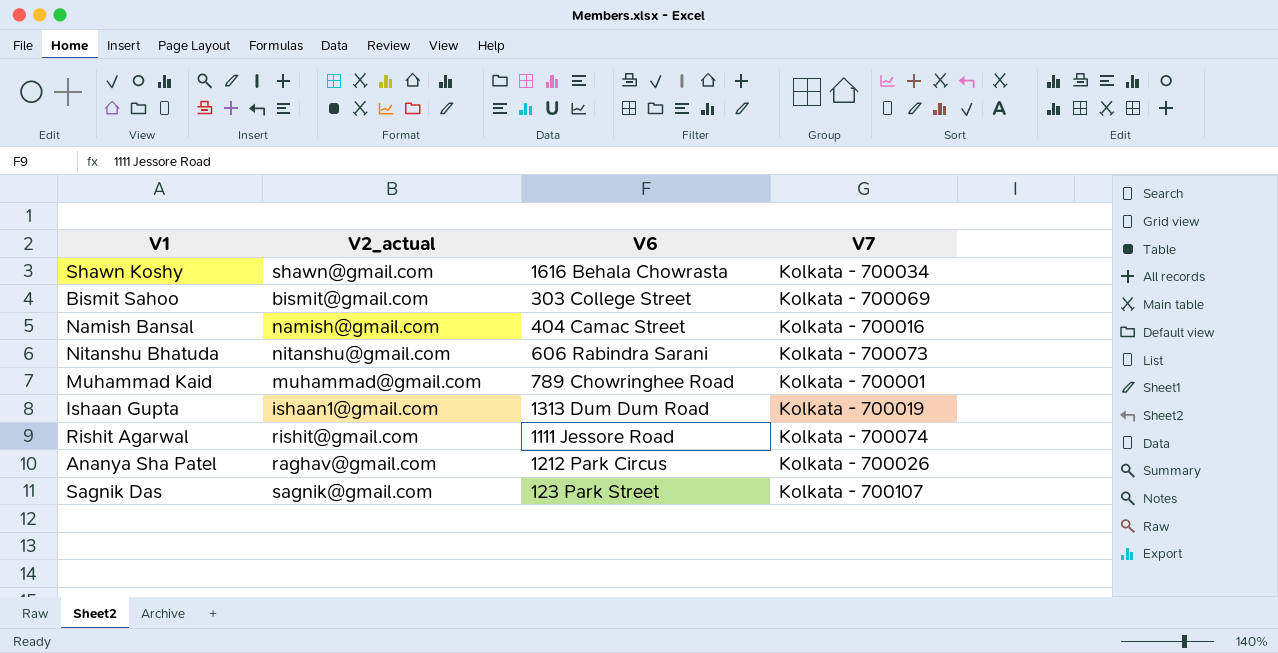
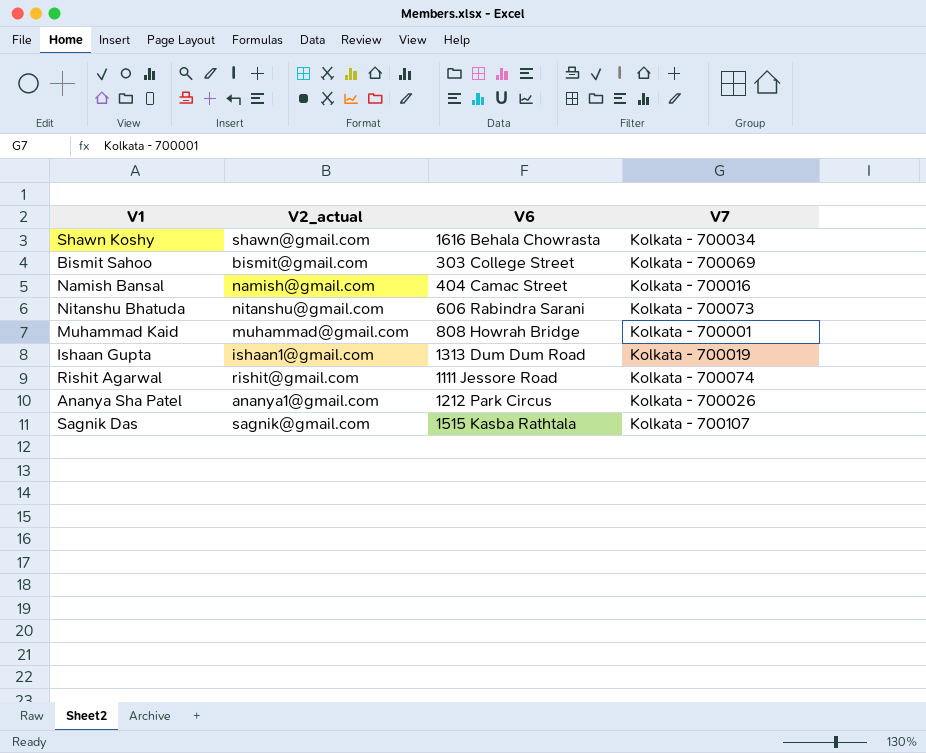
Muhammad Kaid | V6: 789 Chowringhee Road -> 808 Howrah Bridge
Ananya Sha Patel | V2_actual: raghav@gmail.com -> ananya1@gmail.com
Sagnik Das | V6: 123 Park Street -> 1515 Kasba Rathtala

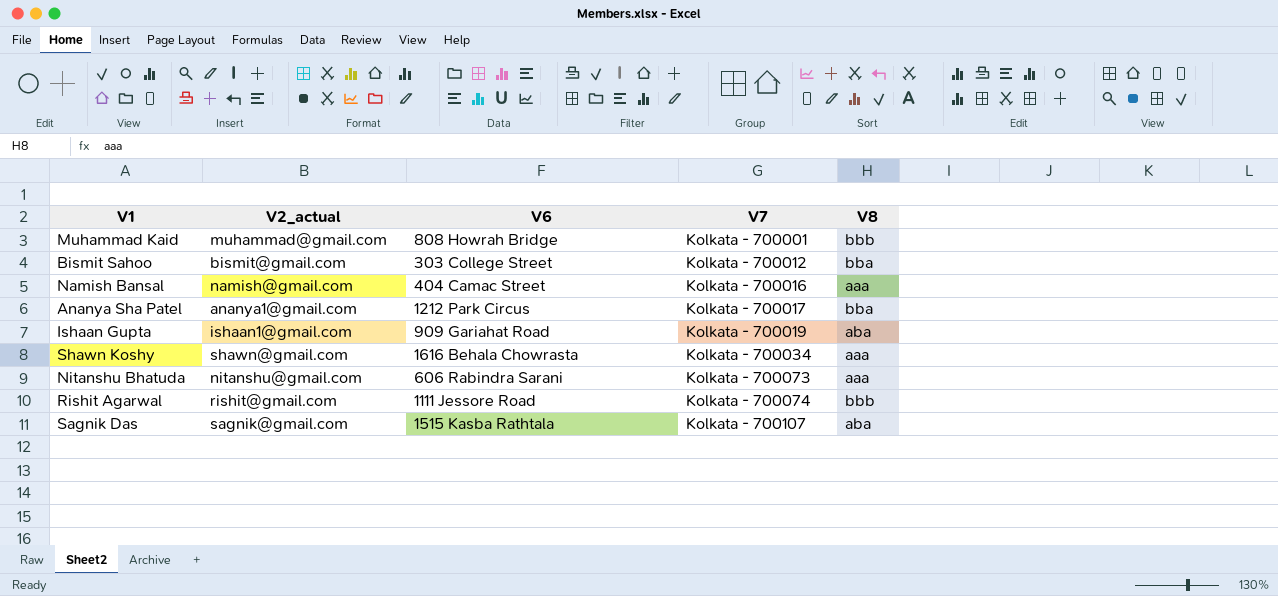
row order: none -> V7 ascending
column V8 | position: none -> 5
Bismit Sahoo | V7: Kolkata - 700069 -> Kolkata - 700012
Ananya Sha Patel | V7: Kolkata - 700026 -> Kolkata - 700017
Ishaan Gupta | V6: 1313 Dum Dum Road -> 909 Gariahat Road

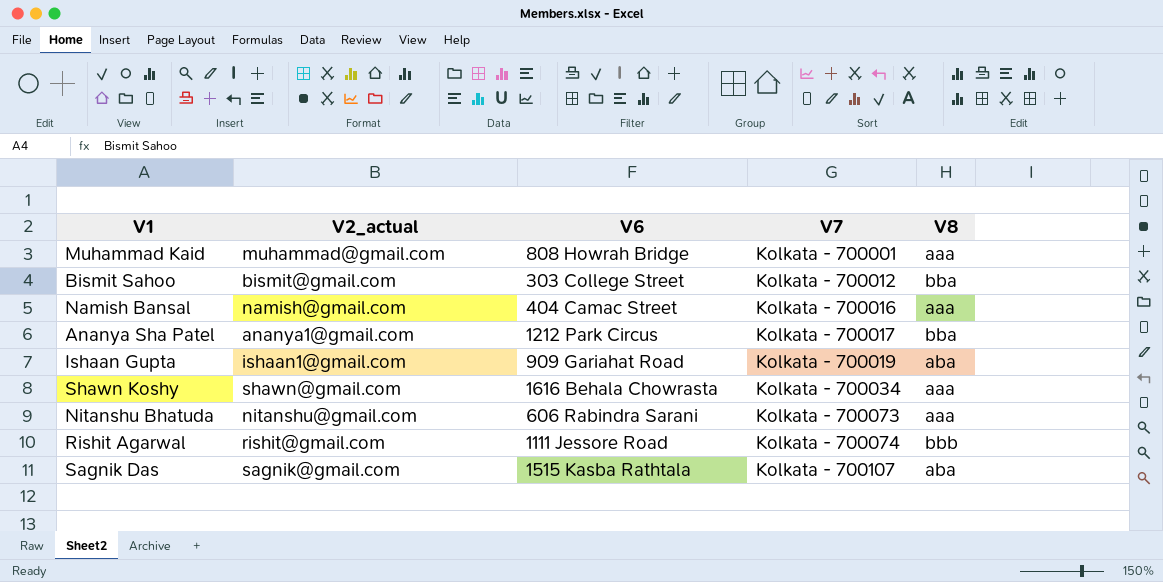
Muhammad Kaid | V8: bbb -> aaa

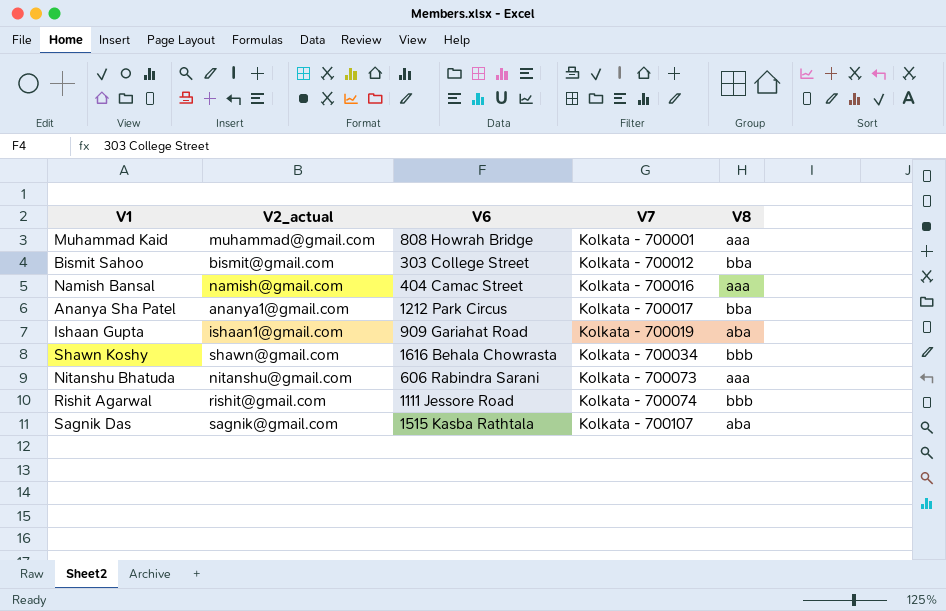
Shawn Koshy | V8: aaa -> bbb

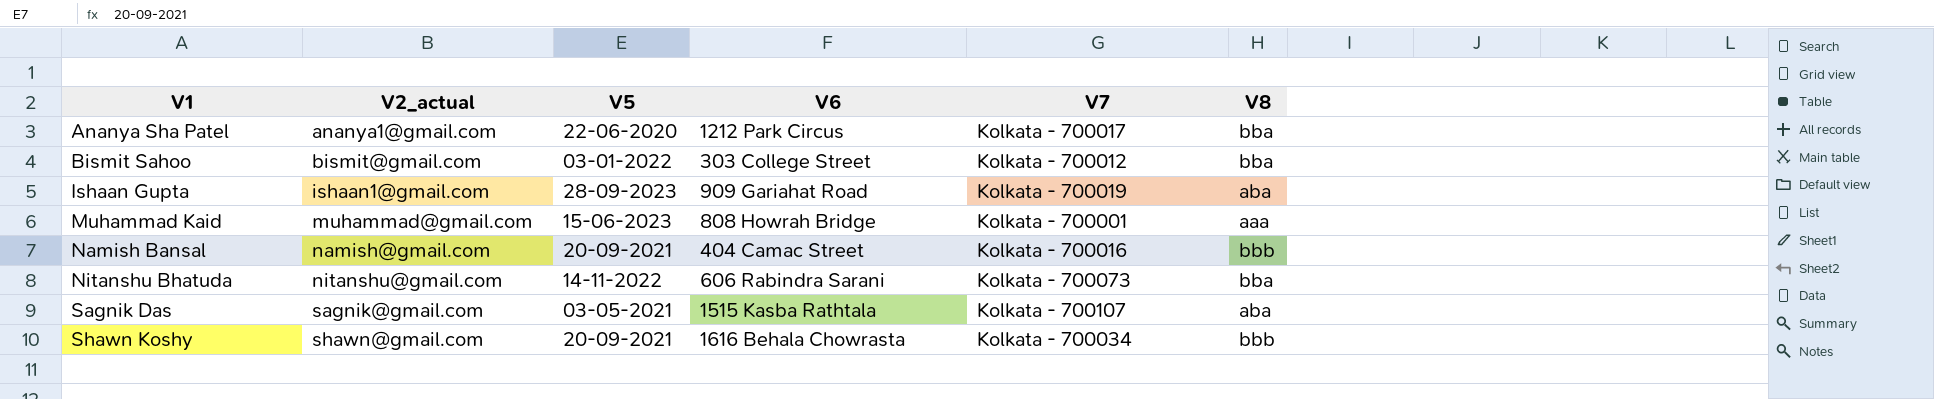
row order: V7 ascending -> V1 ascending
column V5 | position: none -> 3
row Rishit Agarwal: rishit@gmail.com | 1111 Jessore Road | Kolkata - 700074 | bbb -> none
Namish Bansal | V8: aaa -> bbb
Nitanshu Bhatuda | V8: aaa -> bba

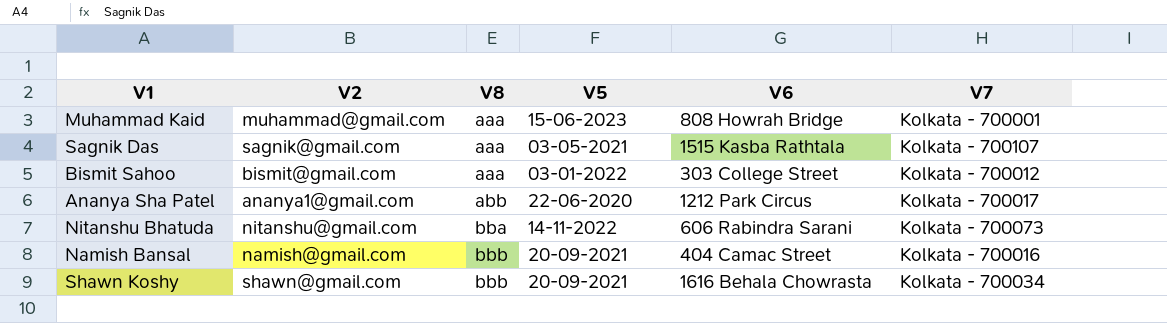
row order: V1 ascending -> V8 ascending
column name: V2_actual -> V2
column V8 | position: 6 -> 3
row Ishaan Gupta: ishaan1@gmail.com | 28-09-2023 | 909 Gariahat Road | Kolkata - 700019 | aba -> none
Sagnik Das | V8: aba -> aaa
Bismit Sahoo | V8: bba -> aaa
Ananya Sha Patel | V8: bba -> abb

